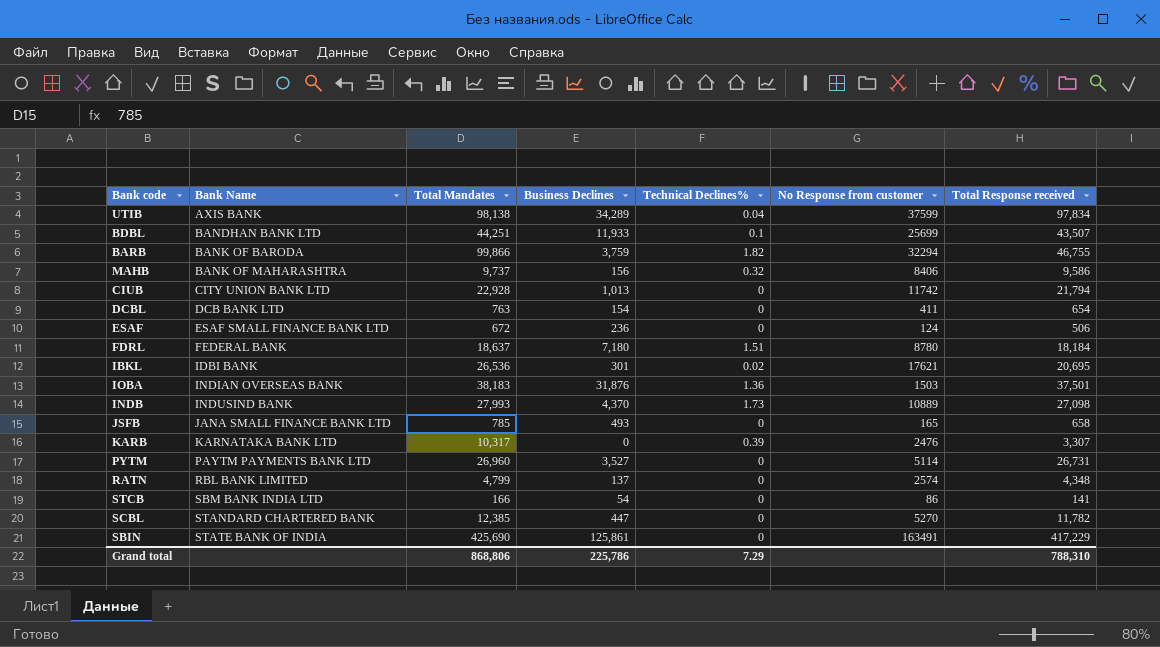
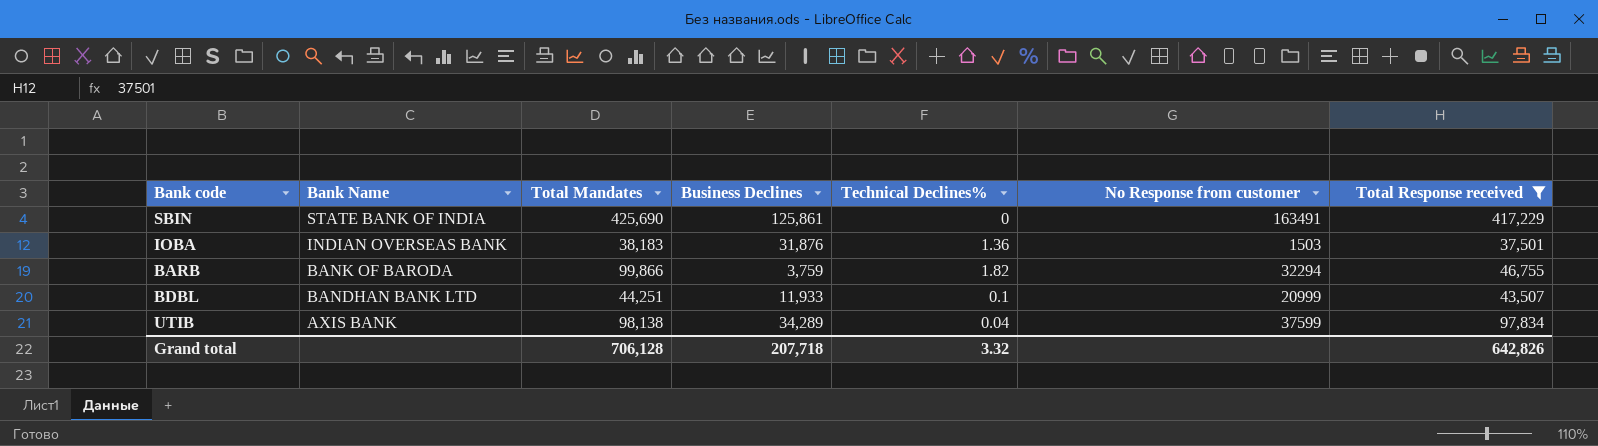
filter: none -> Total Response received >= 37,501
row order: Bank Name ascending -> Bank Name descending
BDBL | No Response from customer: 25699 -> 20999
Grand total | Total Mandates: 868,806 -> 706,128
Grand total | Business Declines: 225,786 -> 207,718
Grand total | Technical Declines%: 7.29 -> 3.32
Grand total | Total Response received: 788,310 -> 642,826

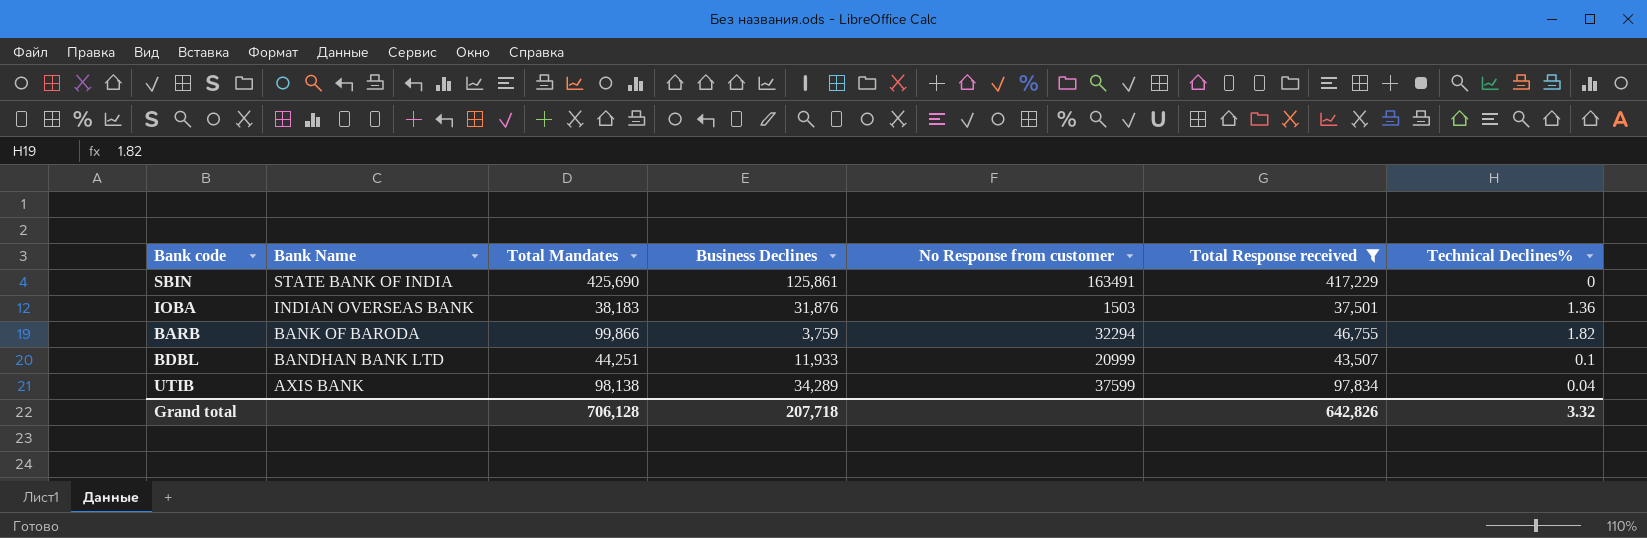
column Technical Declines% | position: 5 -> 7

